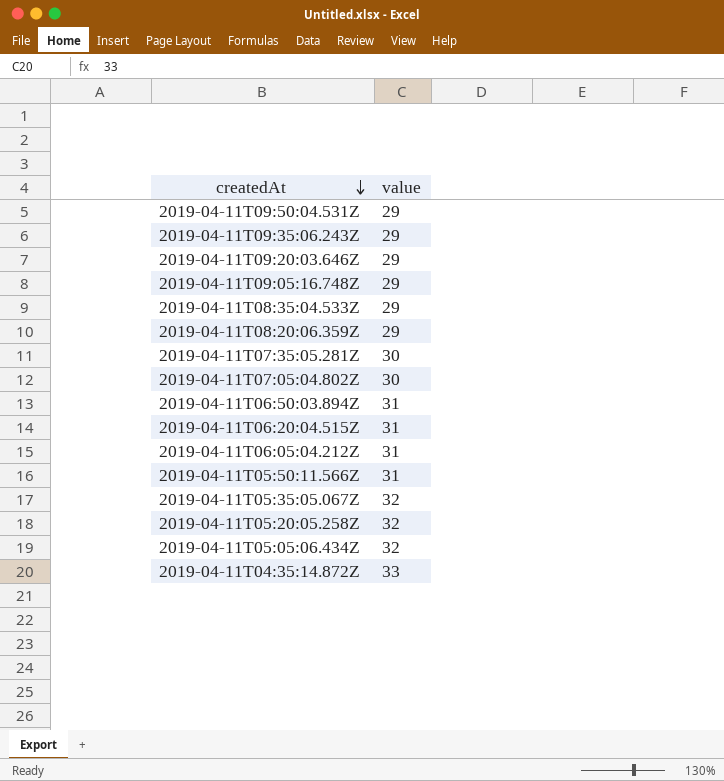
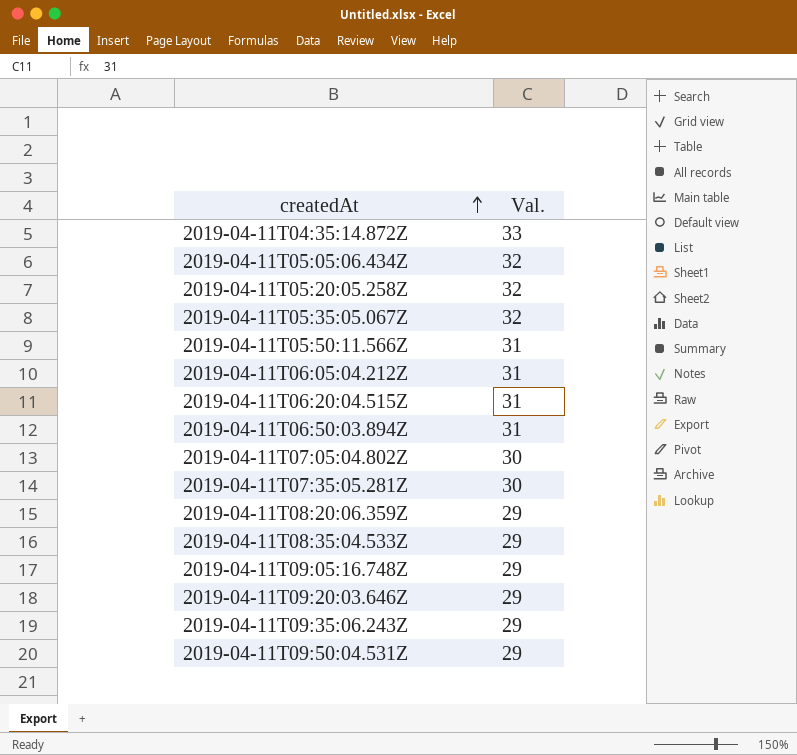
row order: createdAt descending -> createdAt ascending
column name: value -> Val.

